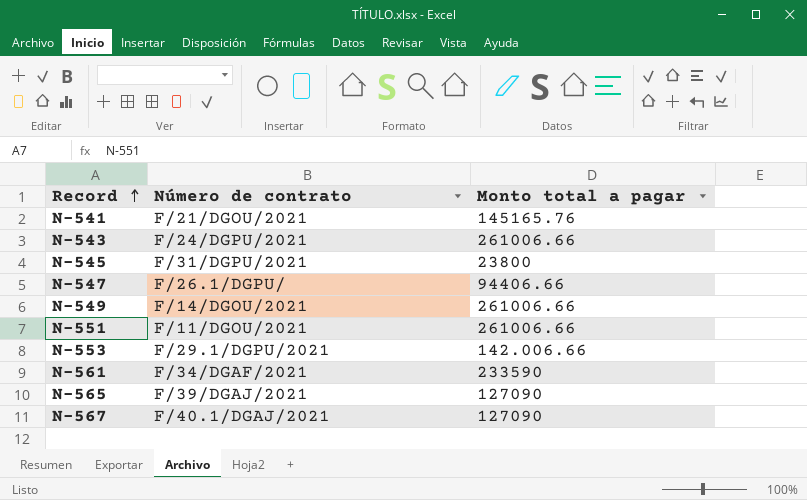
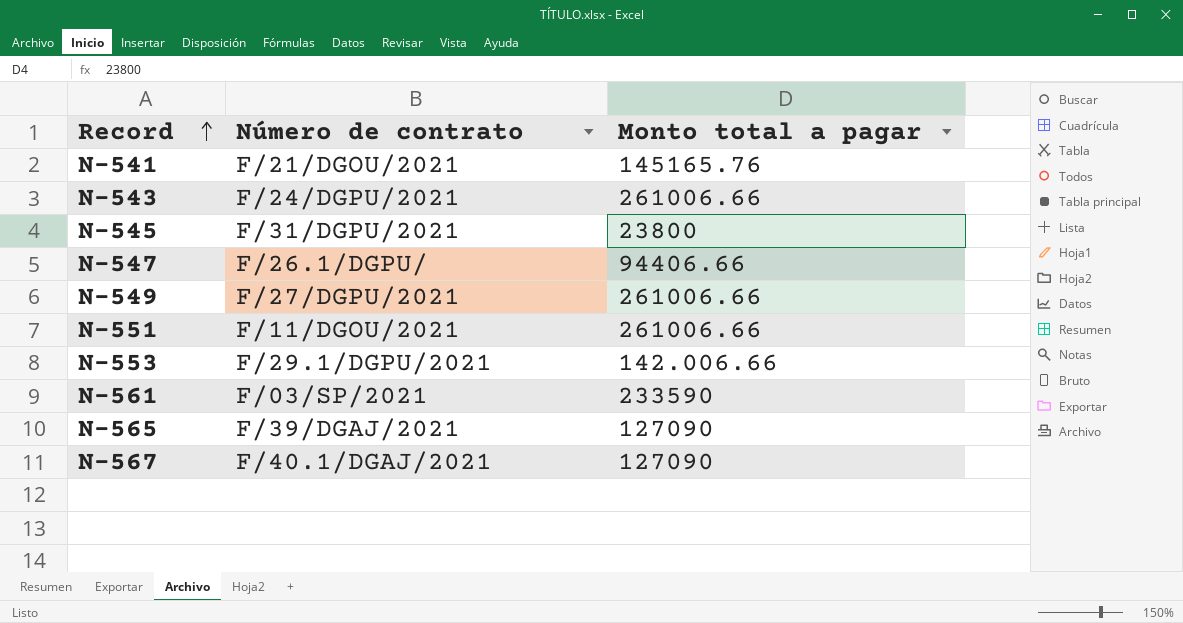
N-549 | Número de contrato: F/14/DGOU/2021 -> F/27/DGPU/2021
N-561 | Número de contrato: F/34/DGAF/2021 -> F/03/SP/2021

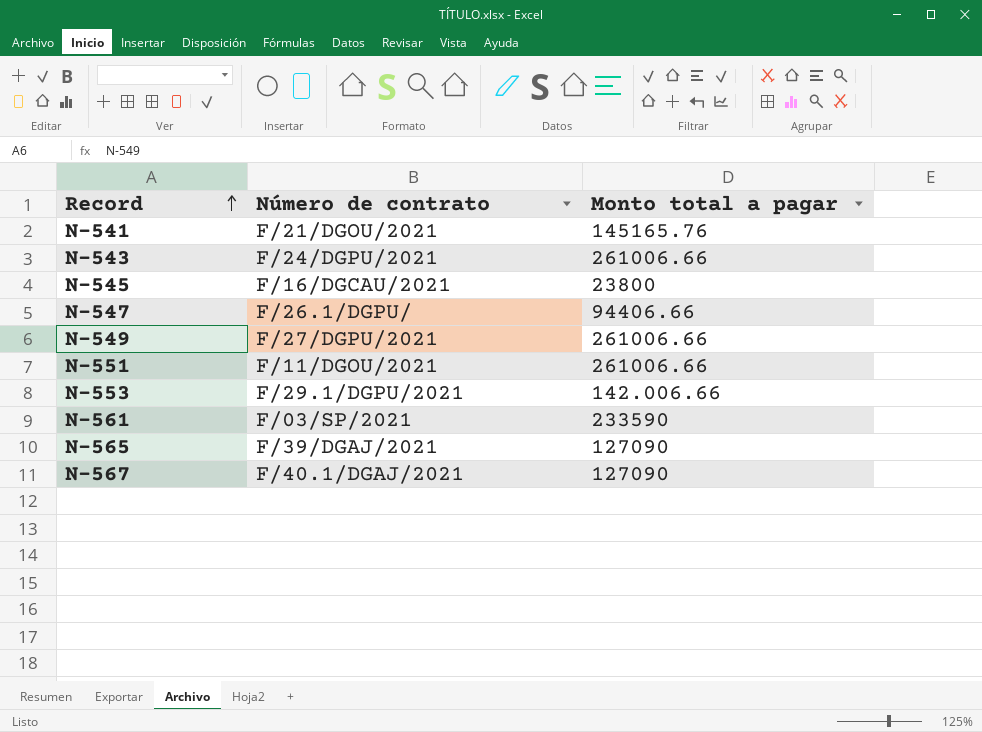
N-545 | Número de contrato: F/31/DGPU/2021 -> F/16/DGCAU/2021

